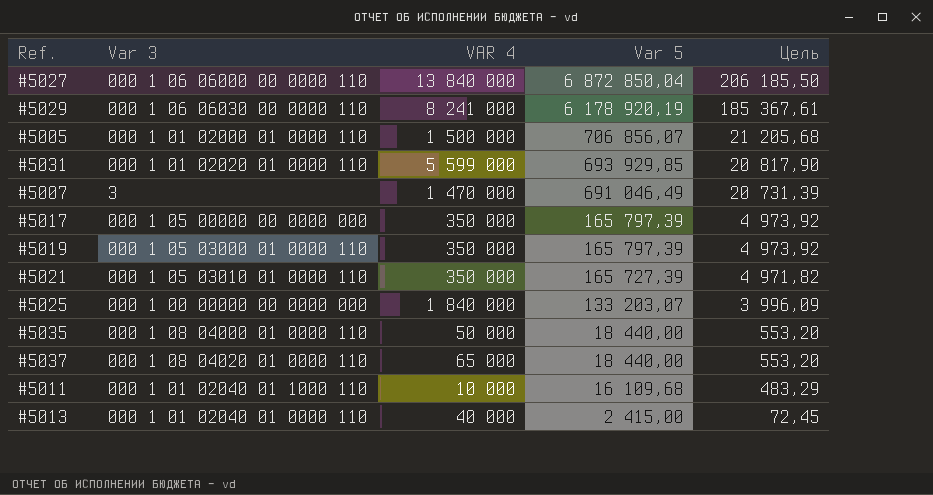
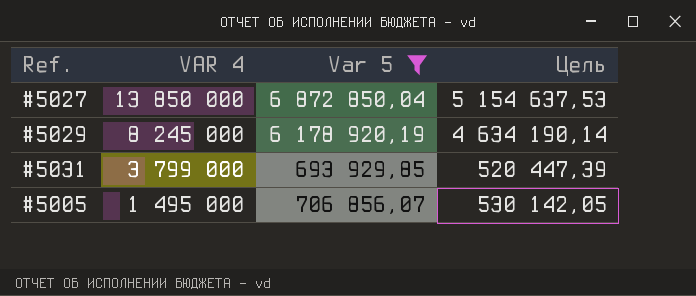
filter: none -> Var 5 >= 693 929,85
row order: Var 5 descending -> VAR 4 descending
column Var 3 | position: 2 -> none
column Цель | formula: [Var 5] * 0,03 -> [Var 5] * 0,75
#5027 | VAR 4: 13 840 000 -> 13 850 000
#5029 | VAR 4: 8 241 000 -> 8 245 000
#5031 | VAR 4: 5 599 000 -> 3 799 000
#5005 | VAR 4: 1 500 000 -> 1 495 000

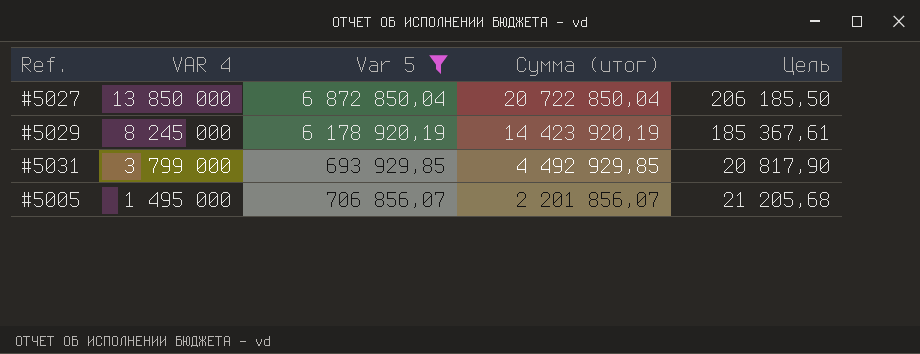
column Сумма (итог) | formula: none -> [VAR 4] + [Var 5]
column Цель | formula: [Var 5] * 0,75 -> [Var 5] * 0,03

